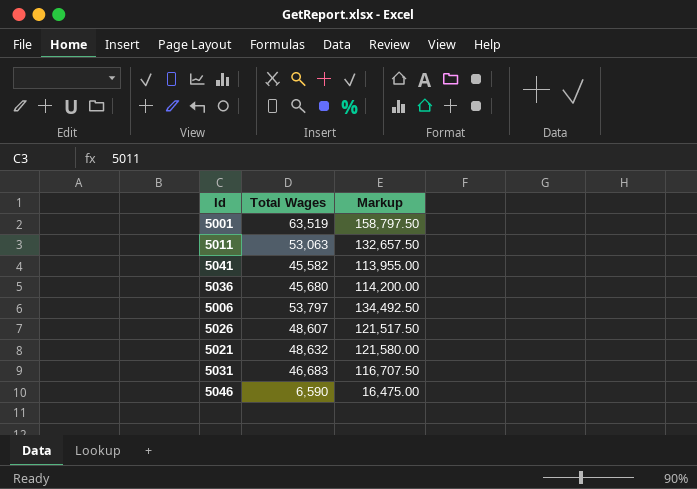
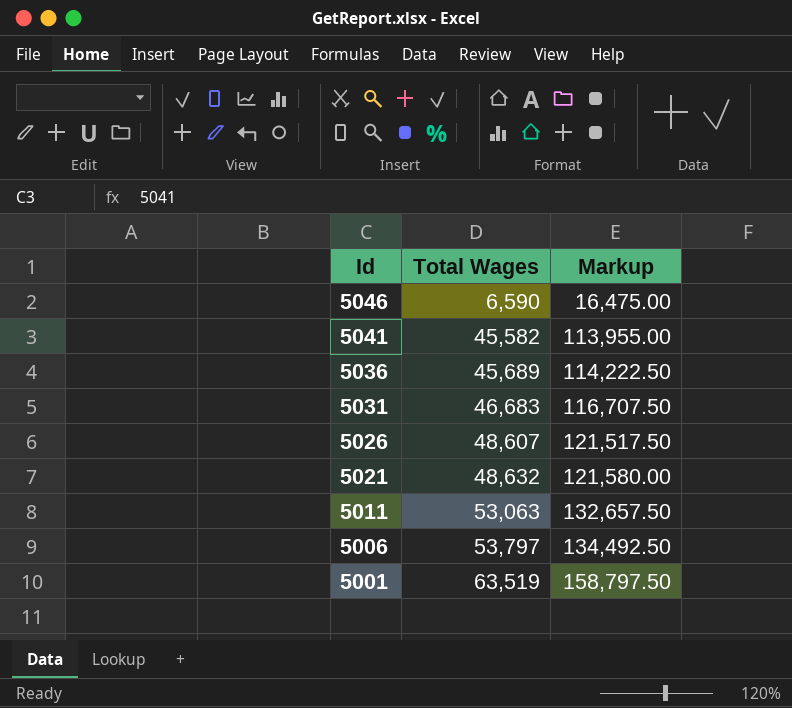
row order: none -> Id descending
5036 | Total Wages: 45,680 -> 45,689
5036 | Markup: 114,200.00 -> 114,222.50

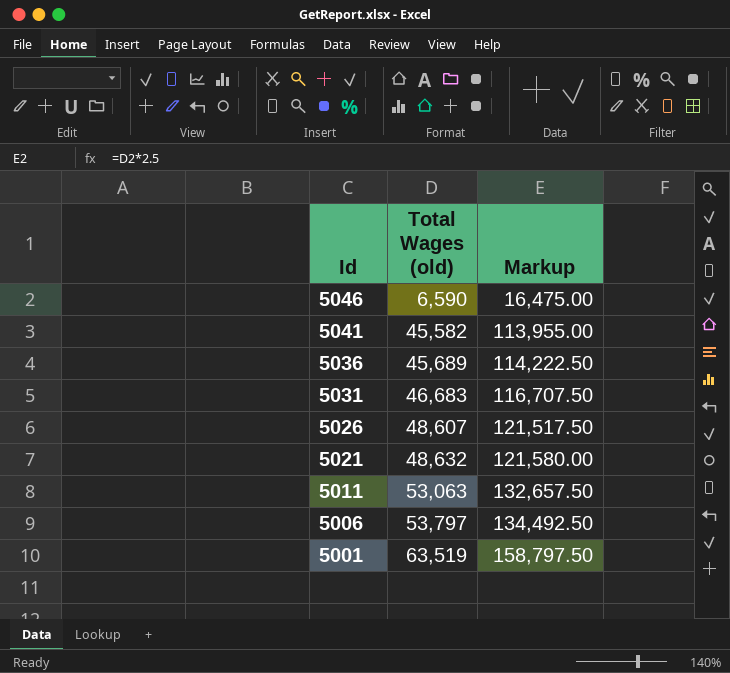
column name: Total Wages -> Total Wages (old)

